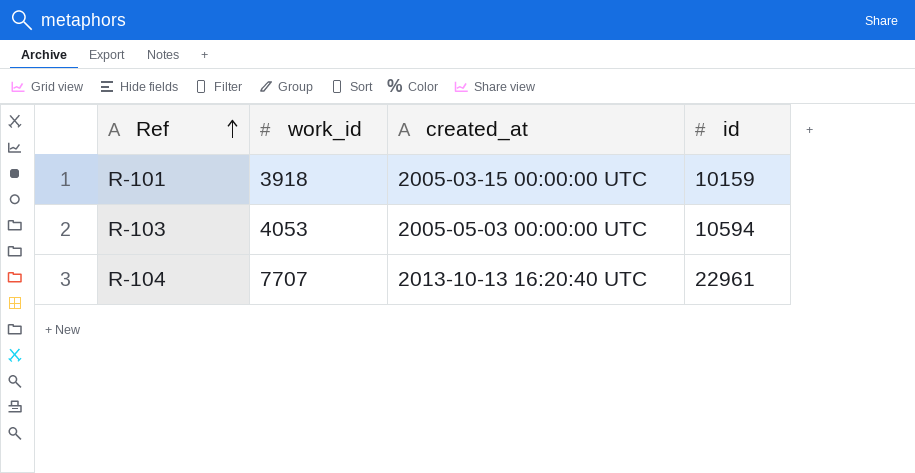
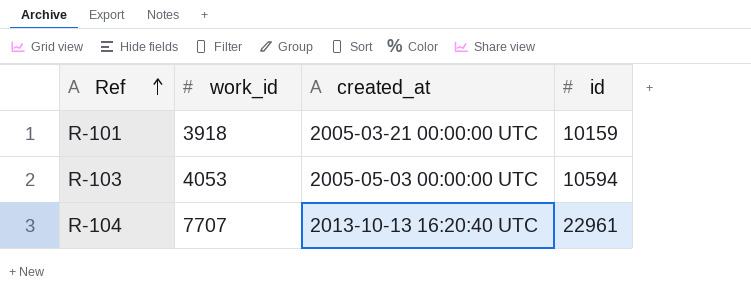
R-101 | created_at: 2005-03-15 00:00:00 UTC -> 2005-03-21 00:00:00 UTC

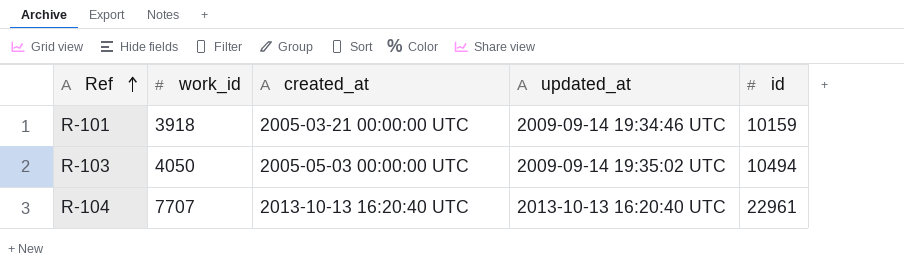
column updated_at | position: none -> 4
R-103 | work_id: 4053 -> 4050
R-103 | id: 10594 -> 10494

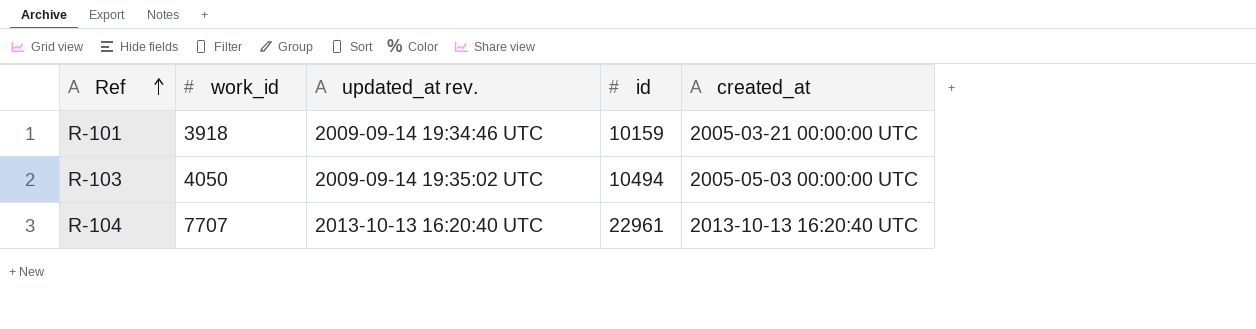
column name: updated_at -> updated_at rev.
column created_at | position: 3 -> 5

